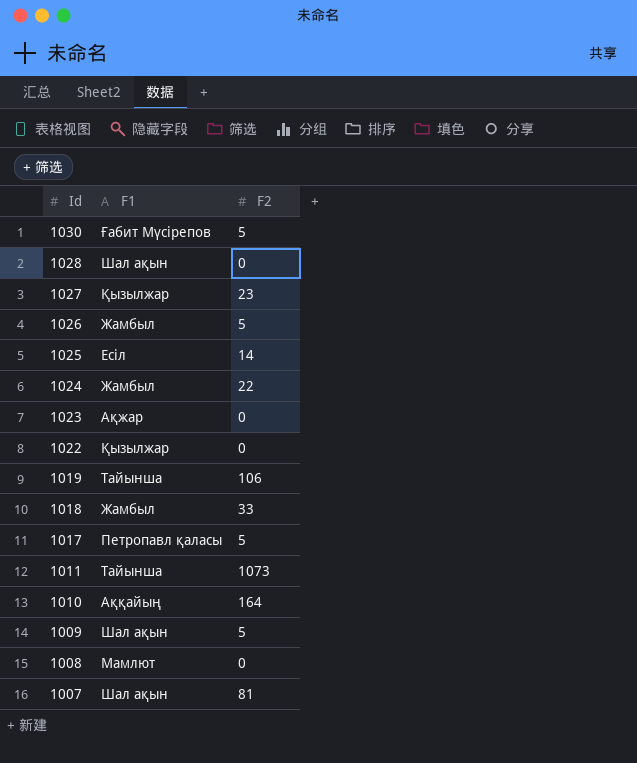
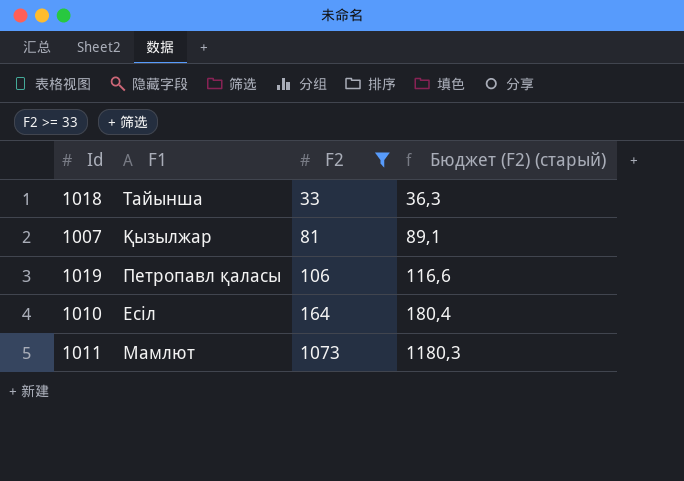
filter: none -> F2 >= 33
row order: Id descending -> F2 ascending
column Бюджет (F2) (старый) | formula: none -> [F2] * 1,1
1018 | F1: Жамбыл -> Тайынша
1007 | F1: Шал ақын -> Қызылжар
1019 | F1: Тайынша -> Петропавл қаласы
1010 | F1: Аққайың -> Есіл
1011 | F1: Тайынша -> Мамлют

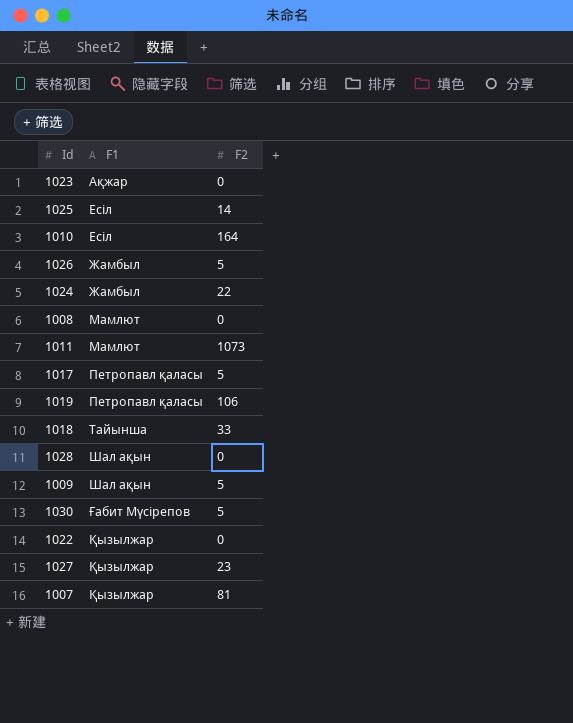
filter: F2 >= 33 -> none
row order: F2 ascending -> F1 ascending
column Бюджет (F2) (старый) | formula: [F2] * 1,1 -> none

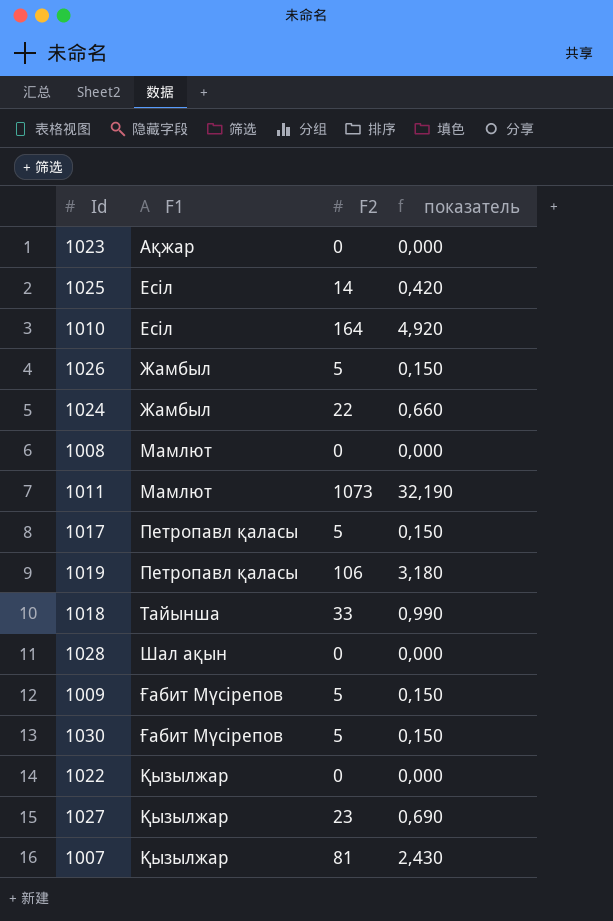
column показатель | formula: none -> [F2] * 0,03
1009 | F1: Шал ақын -> Ғабит Мүсірепов

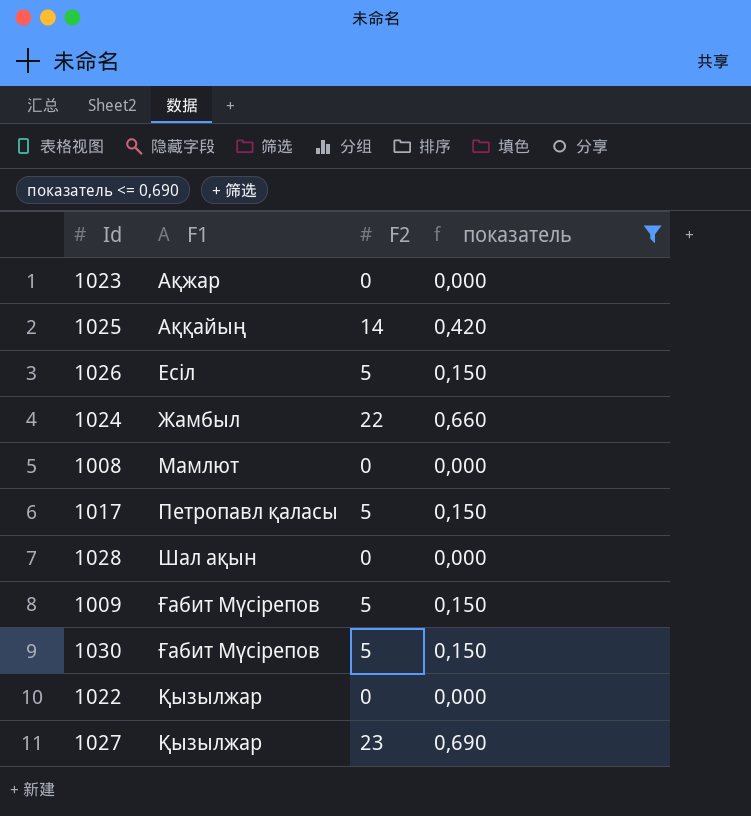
filter: none -> показатель <= 0,690
1025 | F1: Есіл -> Аққайың
1026 | F1: Жамбыл -> Есіл

